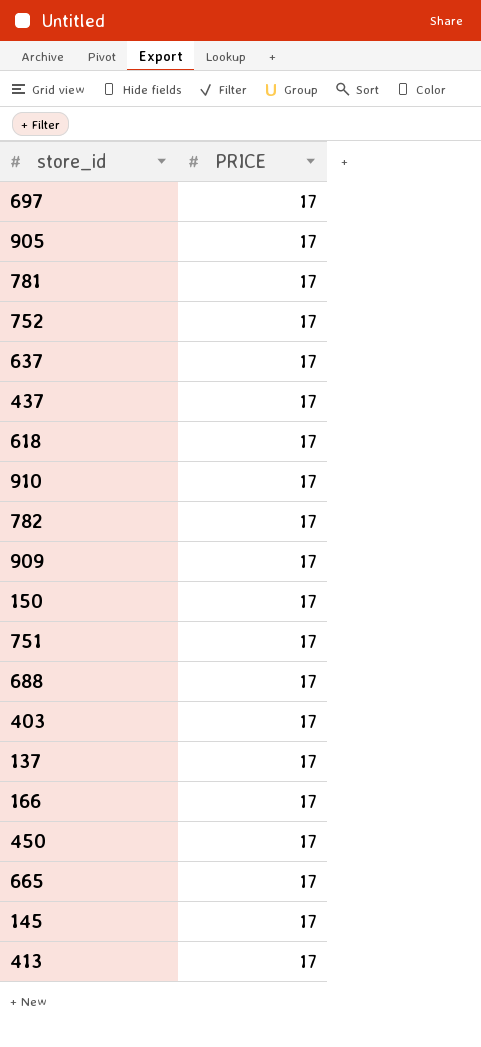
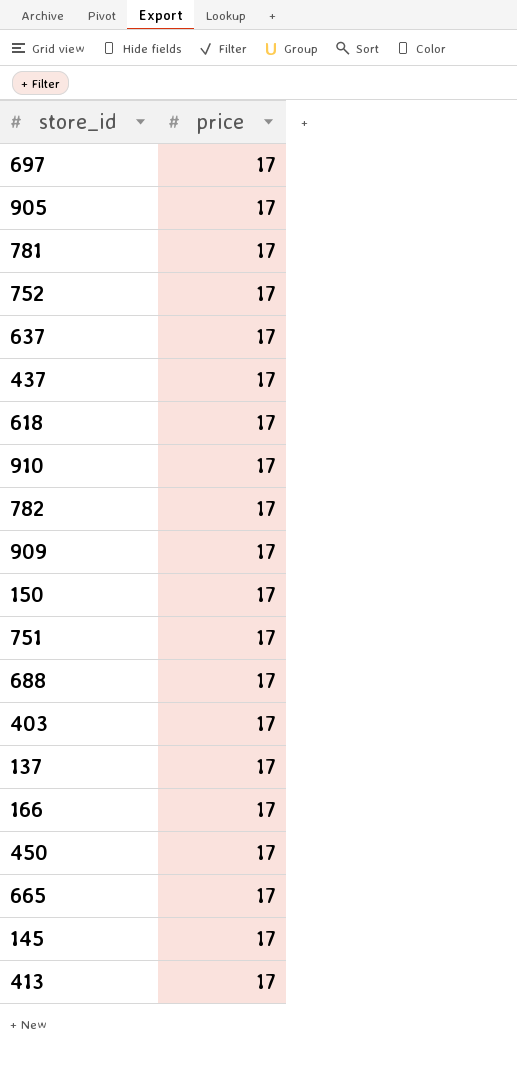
column name: PRICE -> price

